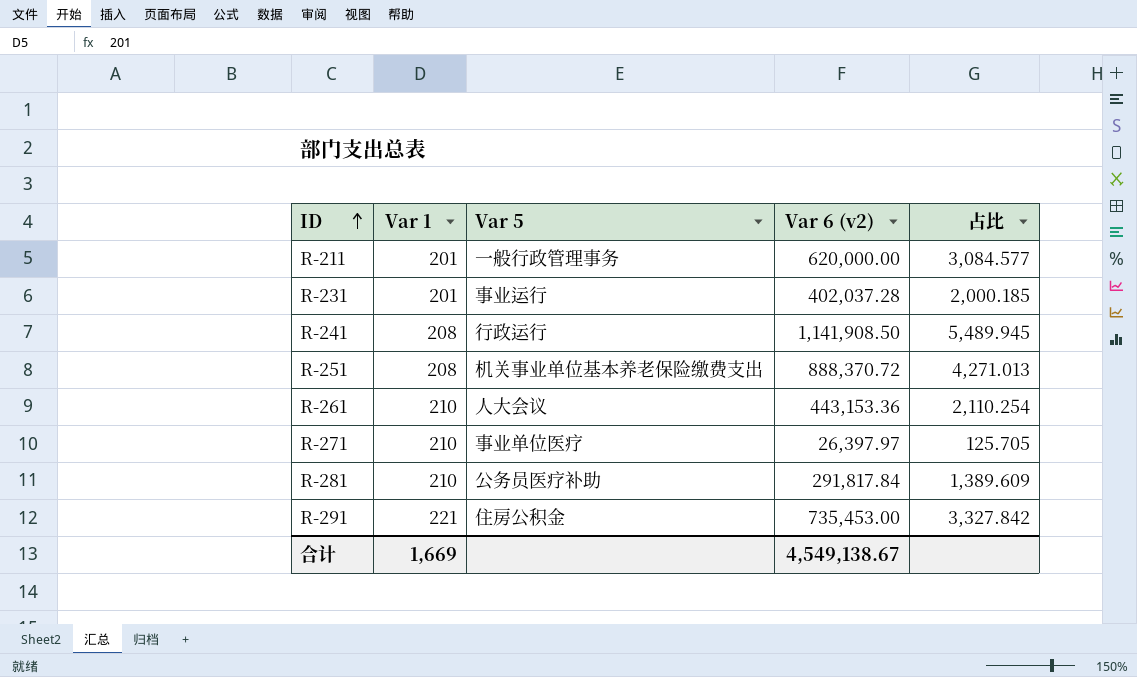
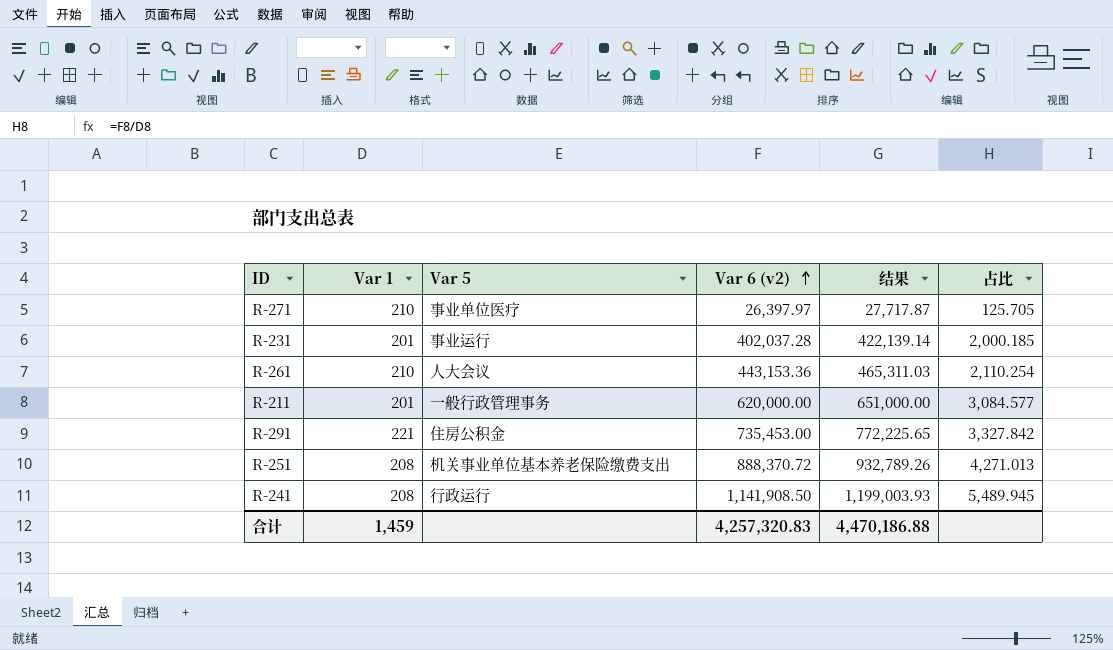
row order: ID ascending -> Var 6 (v2) ascending
column 结果 | formula: none -> [Var 6 (v2)] * 1.05
row R-281: 210 | 公务员医疗补助 | 291,817.84 | 1,389.609 -> none
合计 | Var 1: 1,669 -> 1,459
合计 | Var 6 (v2): 4,549,138.67 -> 4,257,320.83

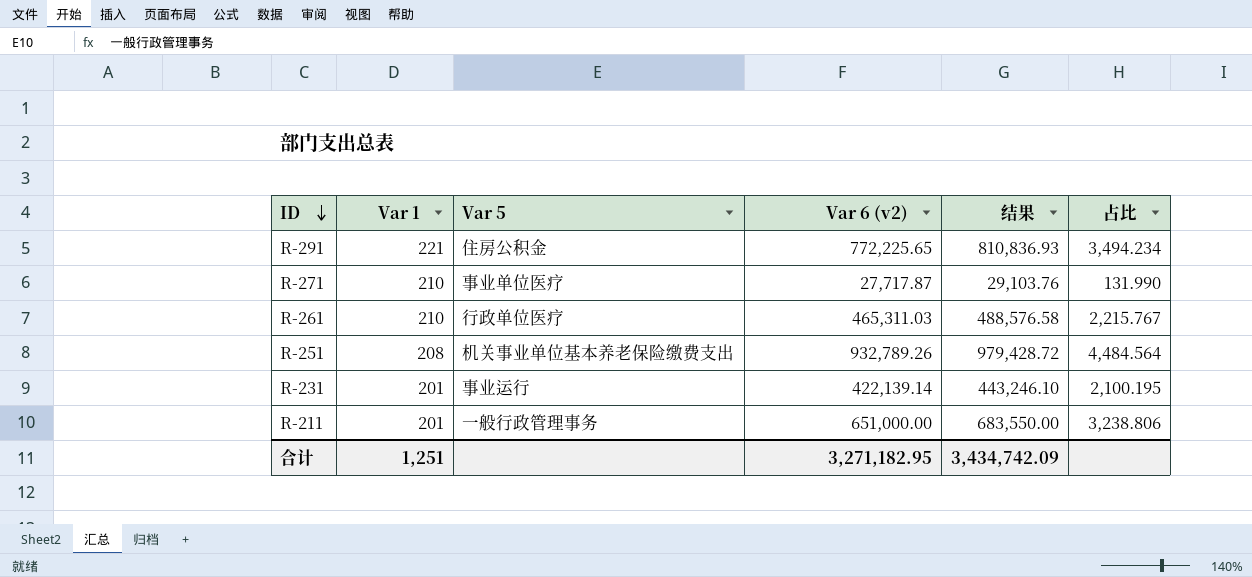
row order: Var 6 (v2) ascending -> ID descending
row R-241: 208 | 行政运行 | 1,141,908.50 | 1,199,003.93 | 5,489.945 -> none
R-291 | Var 6 (v2): 735,453.00 -> 772,225.65
R-291 | 结果: 772,225.65 -> 810,836.93
R-291 | 占比: 3,327.842 -> 3,494.234
R-271 | Var 6 (v2): 26,397.97 -> 27,717.87
R-271 | 结果: 27,717.87 -> 29,103.76
R-271 | 占比: 125.705 -> 131.990
R-261 | Var 5: 人大会议 -> 行政单位医疗
R-261 | Var 6 (v2): 443,153.36 -> 465,311.03
R-261 | 结果: 465,311.03 -> 488,576.58
R-261 | 占比: 2,110.254 -> 2,215.767
R-251 | Var 6 (v2): 888,370.72 -> 932,789.26
R-251 | 结果: 932,789.26 -> 979,428.72
R-251 | 占比: 4,271.013 -> 4,484.564
R-231 | Var 6 (v2): 402,037.28 -> 422,139.14
R-231 | 结果: 422,139.14 -> 443,246.10
R-231 | 占比: 2,000.185 -> 2,100.195
R-211 | Var 6 (v2): 620,000.00 -> 651,000.00
R-211 | 结果: 651,000.00 -> 683,550.00
R-211 | 占比: 3,084.577 -> 3,238.806
合计 | Var 1: 1,459 -> 1,251
合计 | Var 6 (v2): 4,257,320.83 -> 3,271,182.95
合计 | 结果: 4,470,186.88 -> 3,434,742.09

